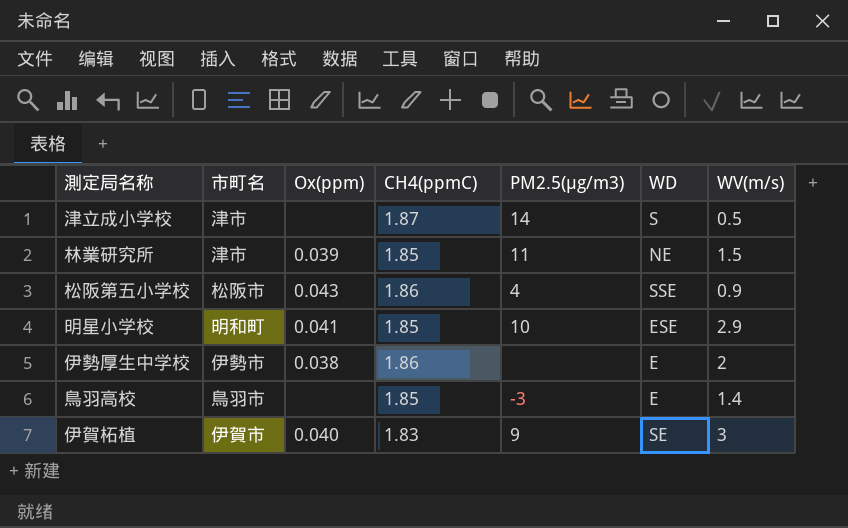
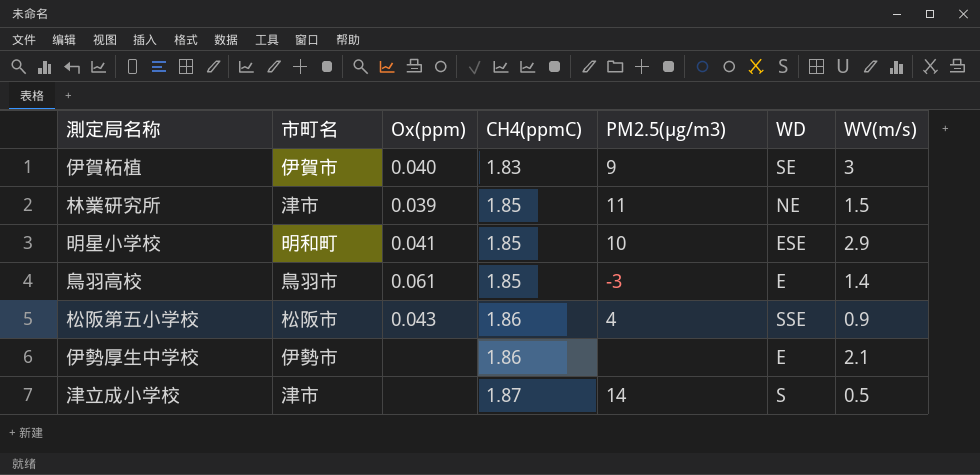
row order: none -> CH4(ppmC) ascending
鳥羽高校 | Ox(ppm): none -> 0.061
伊勢厚生中学校 | Ox(ppm): 0.038 -> none
伊勢厚生中学校 | WV(m/s): 2 -> 2.1

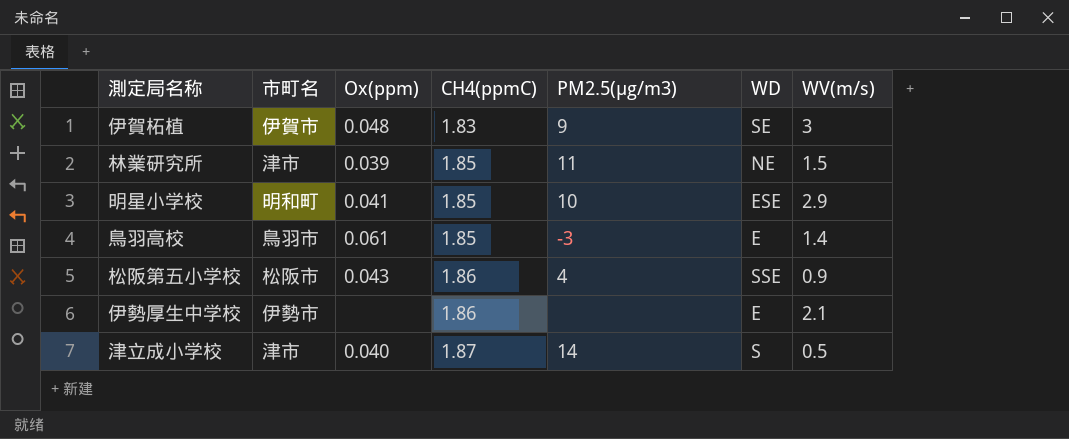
伊賀柘植 | Ox(ppm): 0.040 -> 0.048
津立成小学校 | Ox(ppm): none -> 0.040

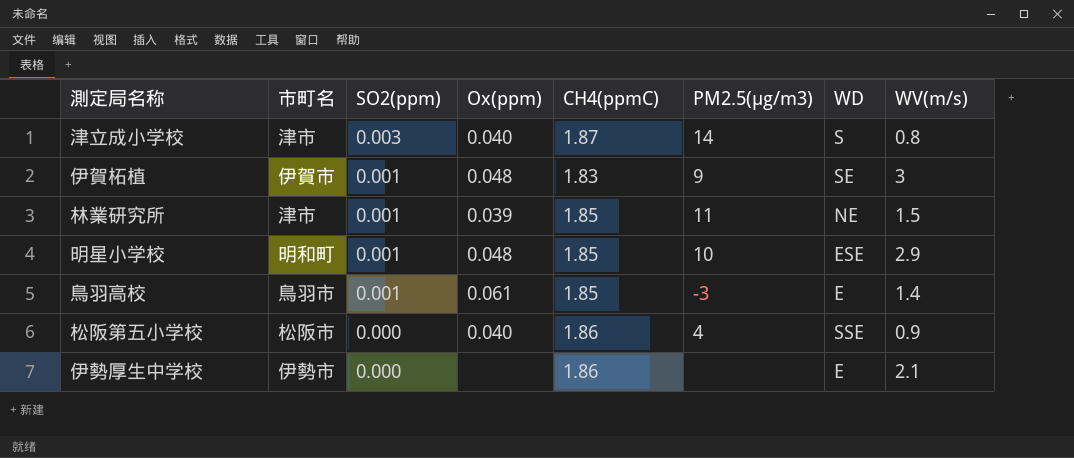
row order: CH4(ppmC) ascending -> SO2(ppm) descending
column SO2(ppm) | position: none -> 3
津立成小学校 | WV(m/s): 0.5 -> 0.8
明星小学校 | Ox(ppm): 0.041 -> 0.048
松阪第五小学校 | Ox(ppm): 0.043 -> 0.040

